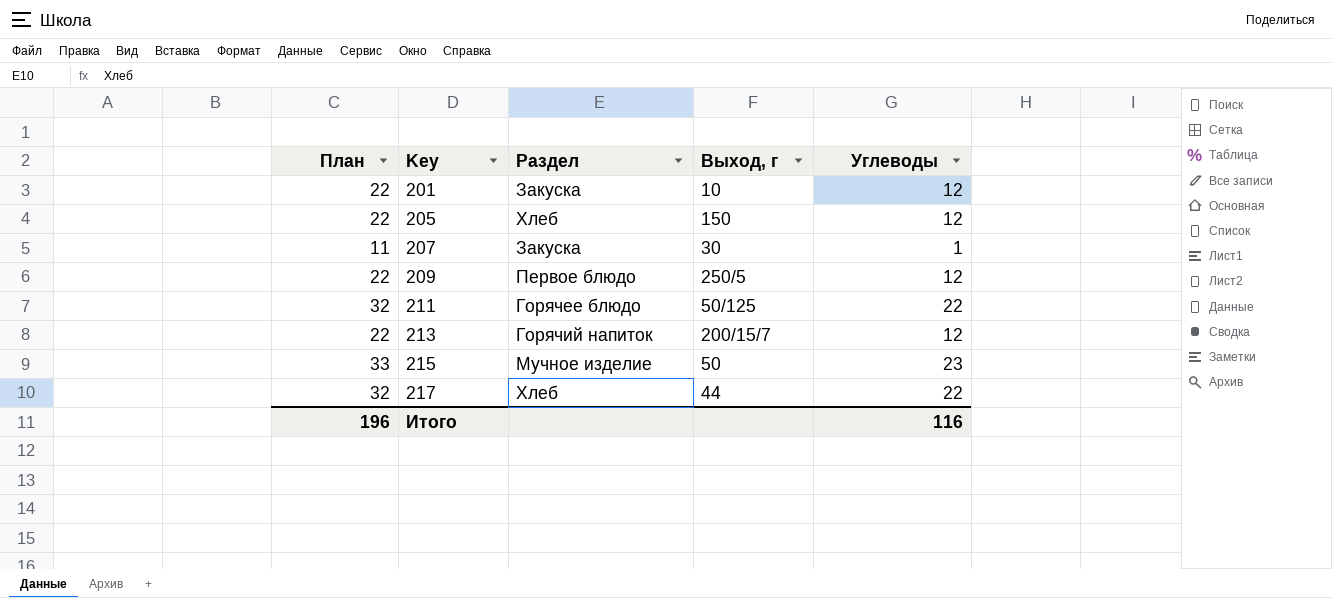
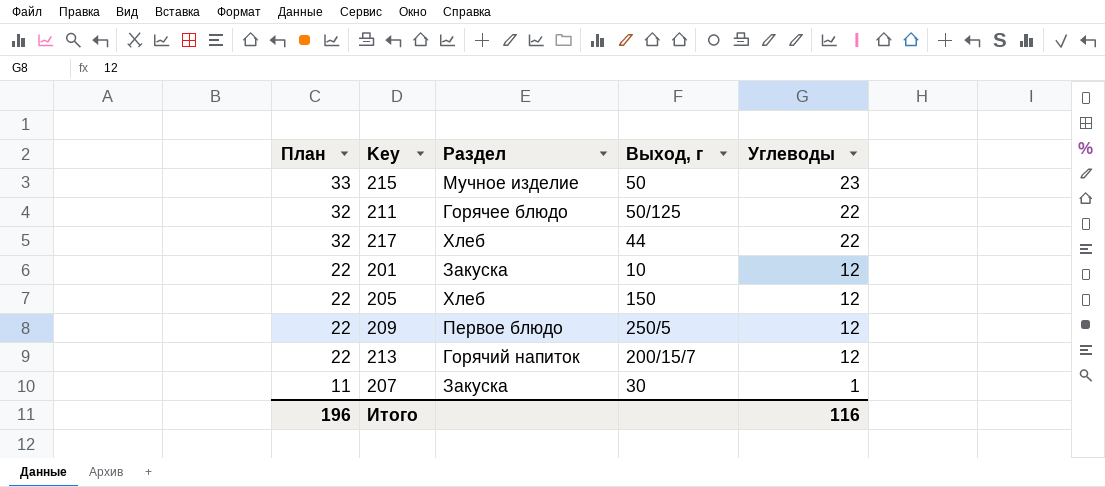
row order: Key ascending -> План descending

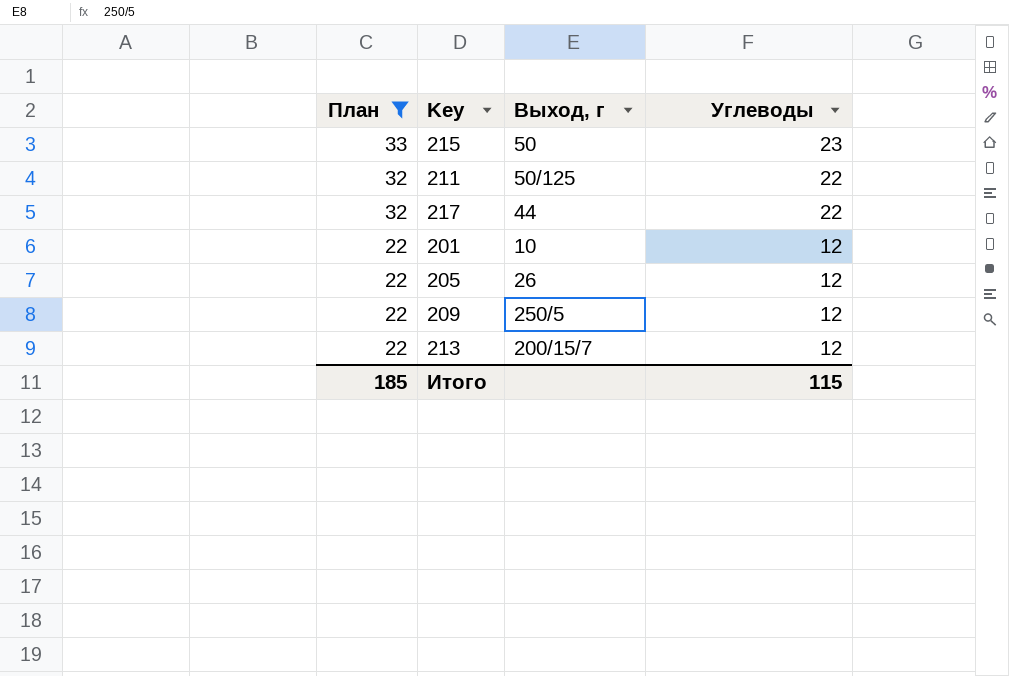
filter: none -> План != 11
column Раздел | position: 3 -> none
205 | Выход, г: 150 -> 26
Итого | План: 196 -> 185
Итого | Углеводы: 116 -> 115

